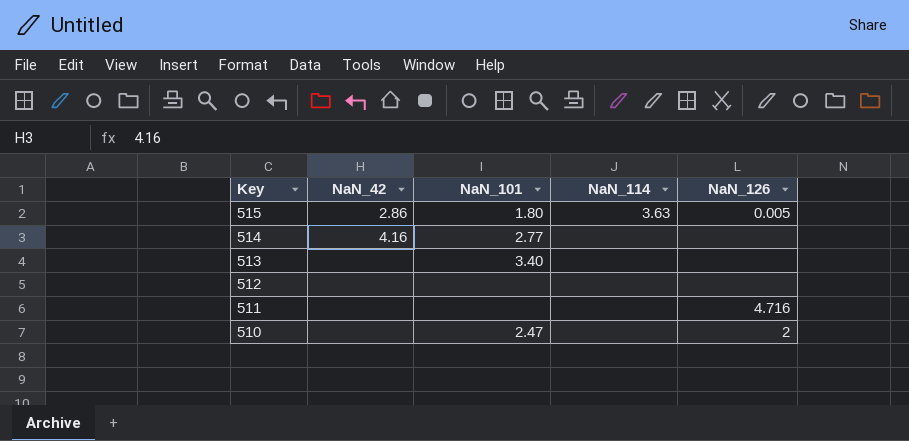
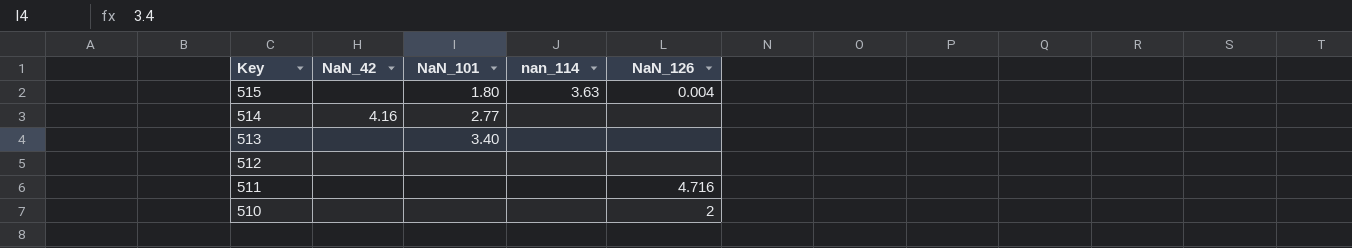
column name: NaN_114 -> nan_114
515 | NaN_42: 2.86 -> none
515 | NaN_126: 0.005 -> 0.004
510 | NaN_101: 2.47 -> none

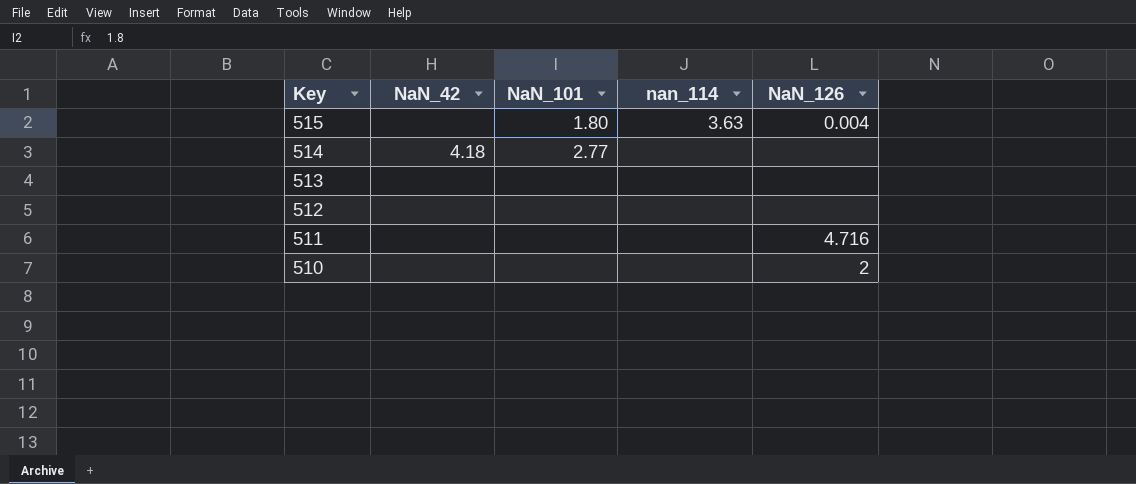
514 | NaN_42: 4.16 -> 4.18
513 | NaN_101: 3.40 -> none

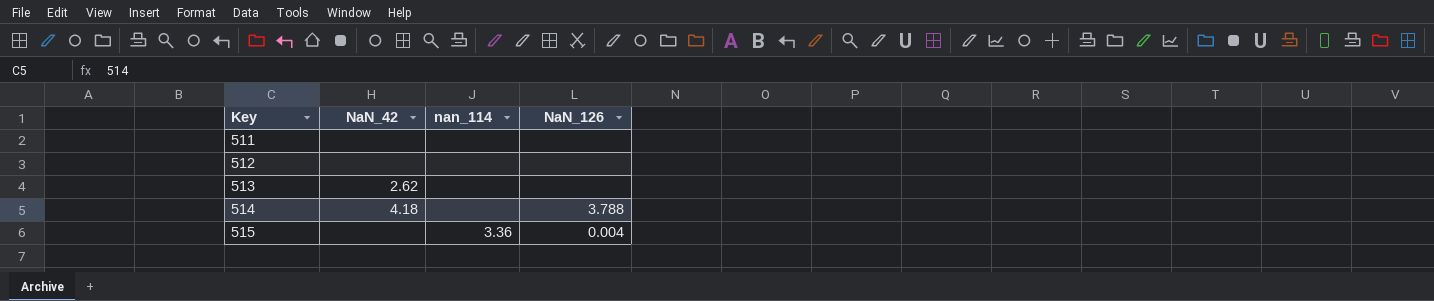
row order: Key descending -> Key ascending
column NaN_101 | position: 3 -> none
row 510: none | none | none | 2 -> none
511 | NaN_126: 4.716 -> none
513 | NaN_42: none -> 2.62
514 | NaN_126: none -> 3.788
515 | nan_114: 3.63 -> 3.36

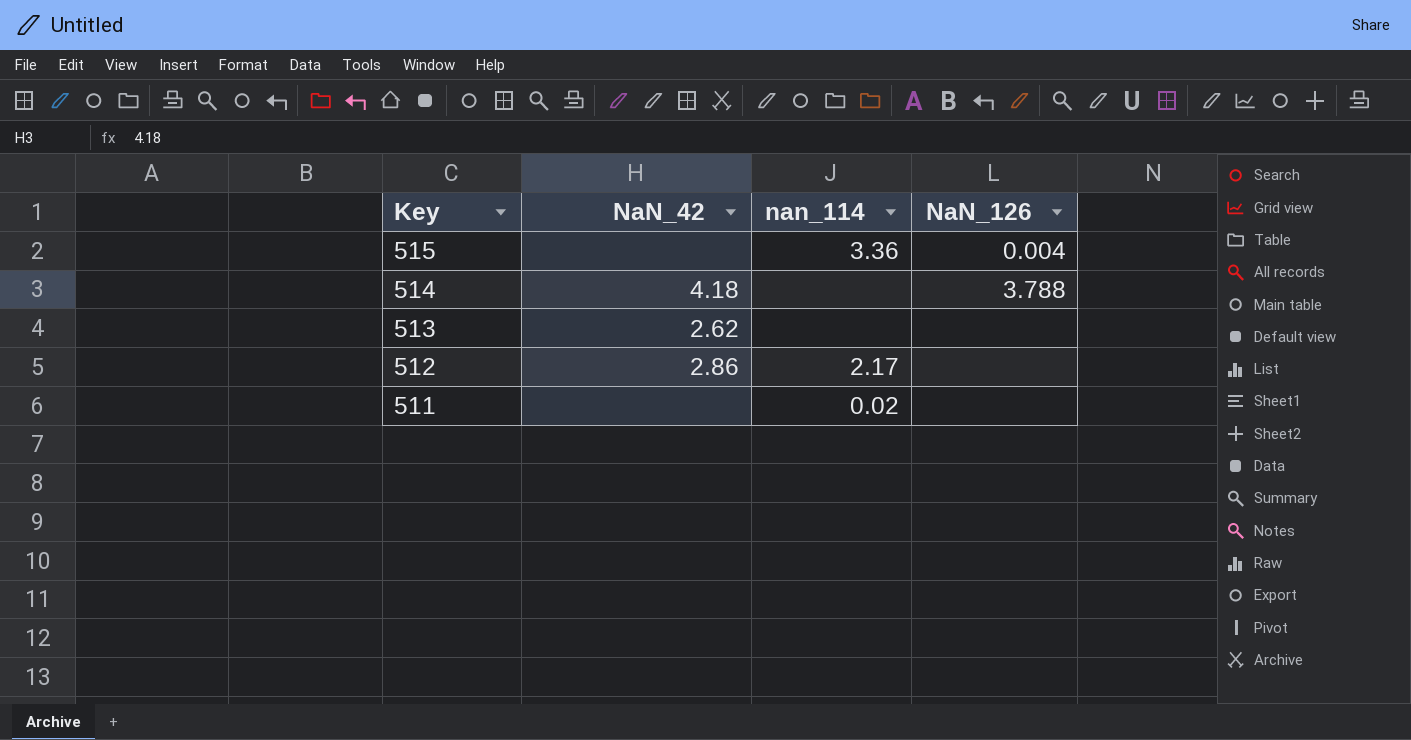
row order: Key ascending -> Key descending
512 | NaN_42: none -> 2.86
512 | nan_114: none -> 2.17
511 | nan_114: none -> 0.02

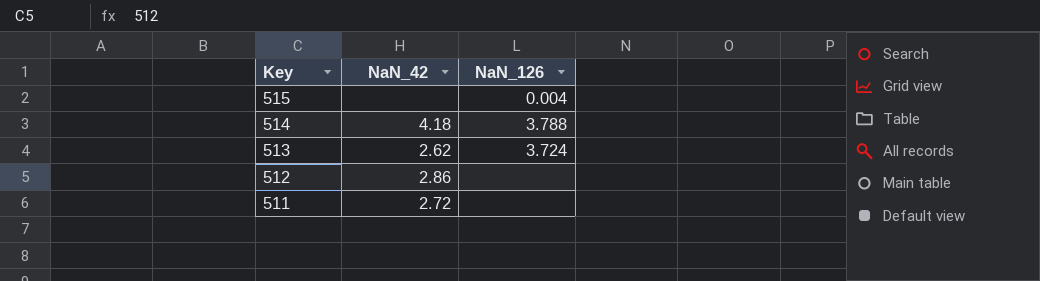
column nan_114 | position: 3 -> none
513 | NaN_126: none -> 3.724
511 | NaN_42: none -> 2.72

